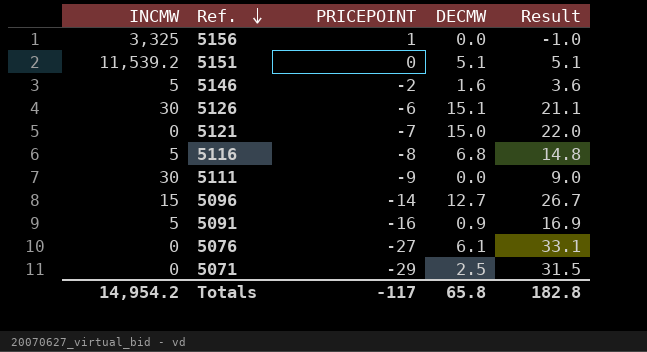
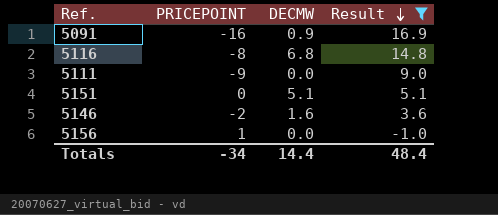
filter: none -> Result <= 16.9
row order: Ref. descending -> Result descending
column INCMW | position: 1 -> none
Totals | PRICEPOINT: -117 -> -34
Totals | DECMW: 65.8 -> 14.4
Totals | Result: 182.8 -> 48.4

